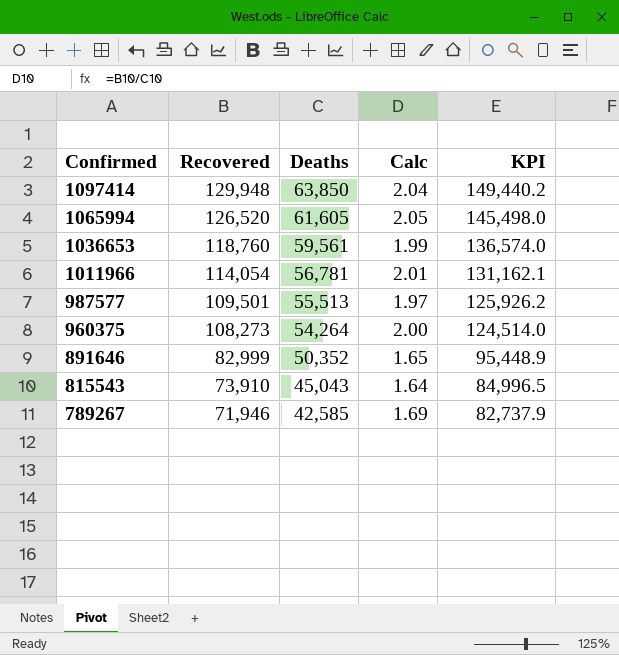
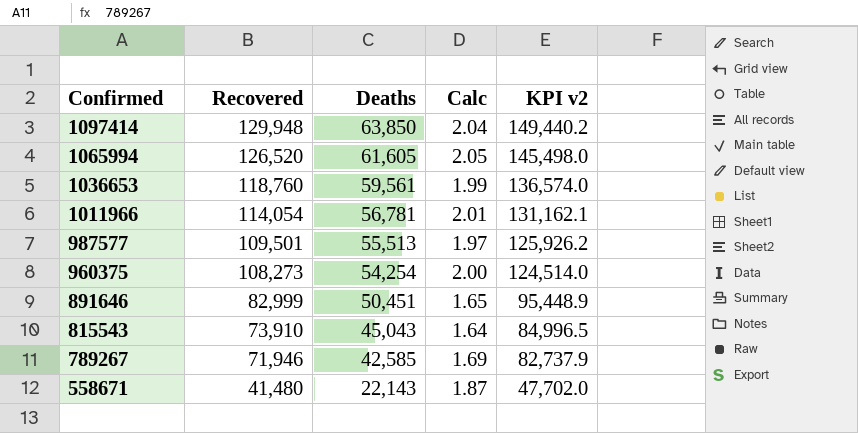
column name: KPI -> KPI v2
960375 | Deaths: 54,264 -> 54,254
891646 | Deaths: 50,352 -> 50,451
row 558671: none -> 41,480 | 22,143 | 1.87 | 47,702.0

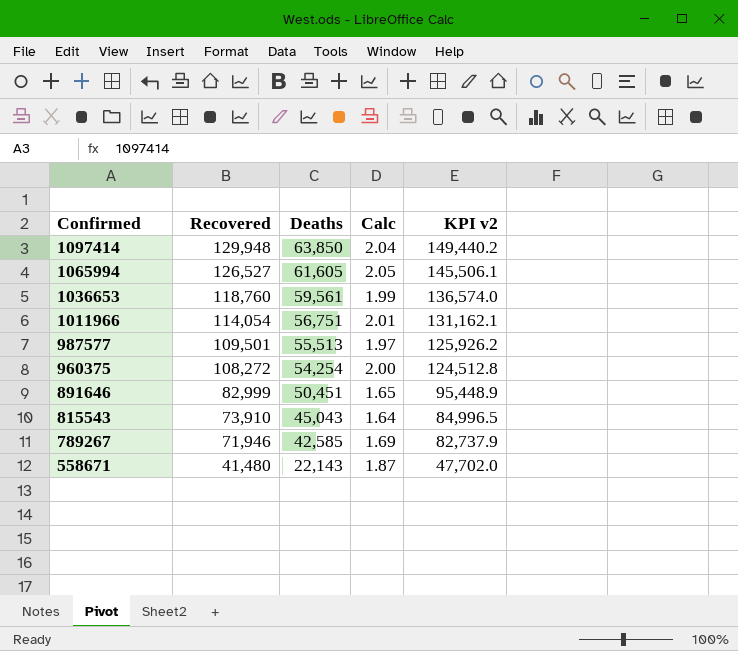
1065994 | Recovered: 126,520 -> 126,527
1065994 | KPI v2: 145,498.0 -> 145,506.1
1011966 | Deaths: 56,781 -> 56,751
960375 | Recovered: 108,273 -> 108,272
960375 | KPI v2: 124,514.0 -> 124,512.8

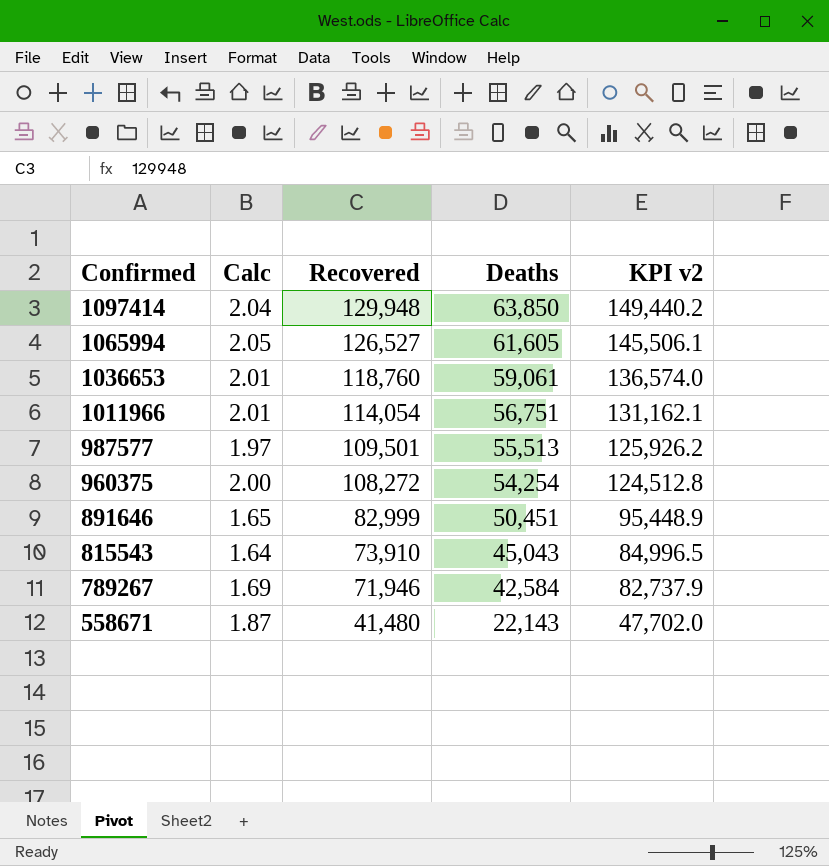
column Calc | position: 4 -> 2
1036653 | Calc: 1.99 -> 2.01
1036653 | Deaths: 59,561 -> 59,061
789267 | Deaths: 42,585 -> 42,584

